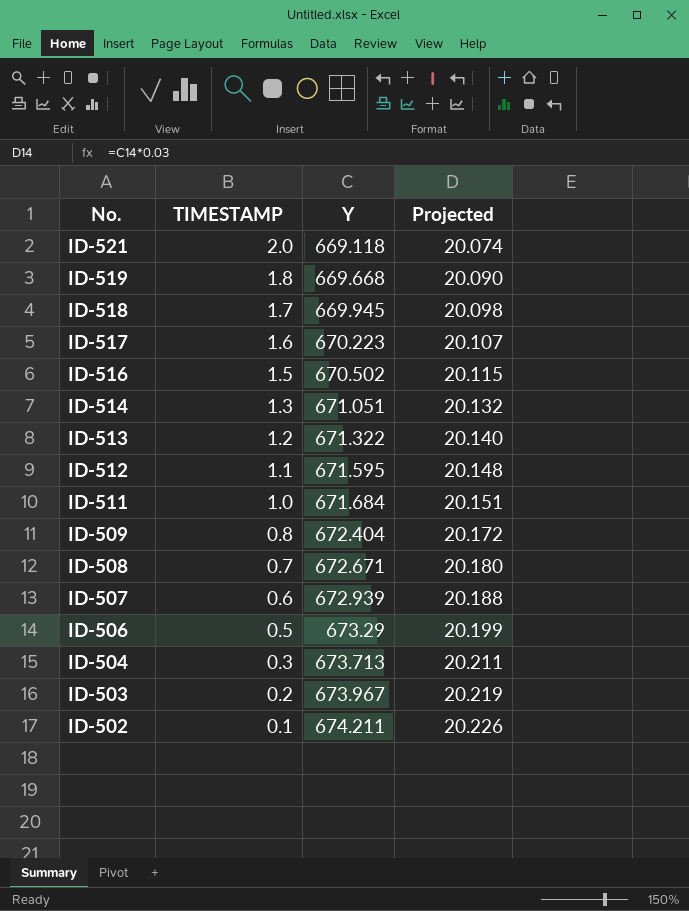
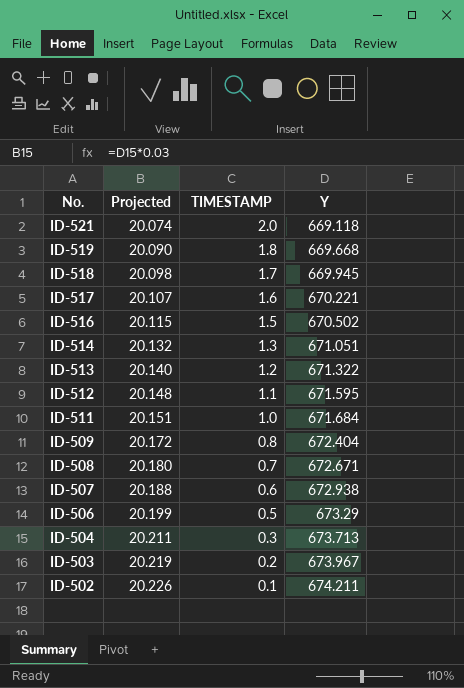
column Projected | position: 4 -> 2
ID-517 | Y: 670.223 -> 670.221
ID-507 | Y: 672.939 -> 672.938

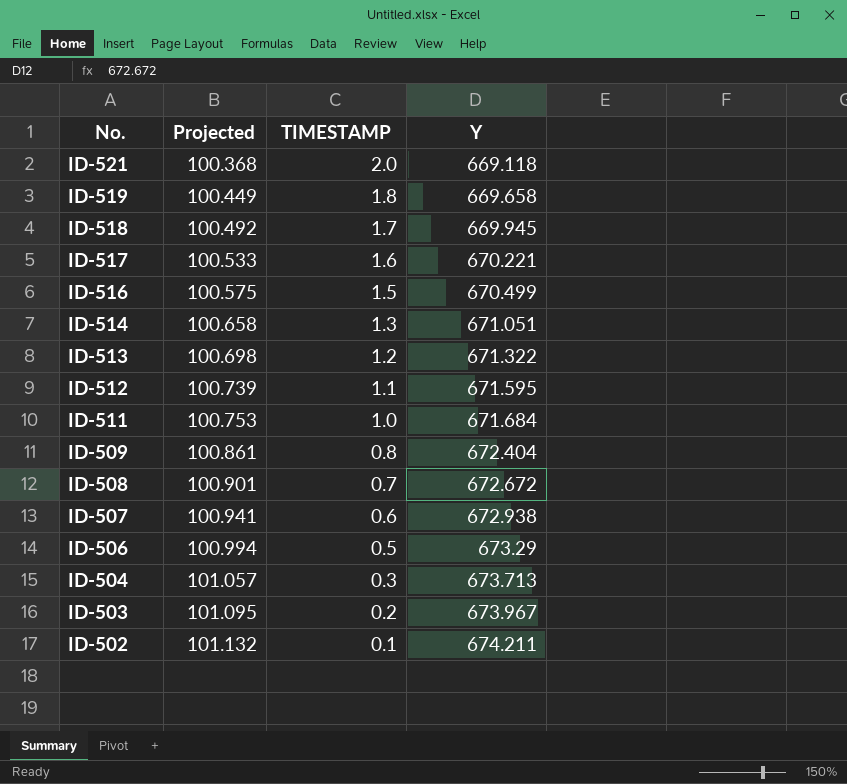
column Projected | formula: [Y] * 0.03 -> [Y] * 0.15
ID-519 | Y: 669.668 -> 669.658
ID-516 | Y: 670.502 -> 670.499
ID-508 | Y: 672.671 -> 672.672

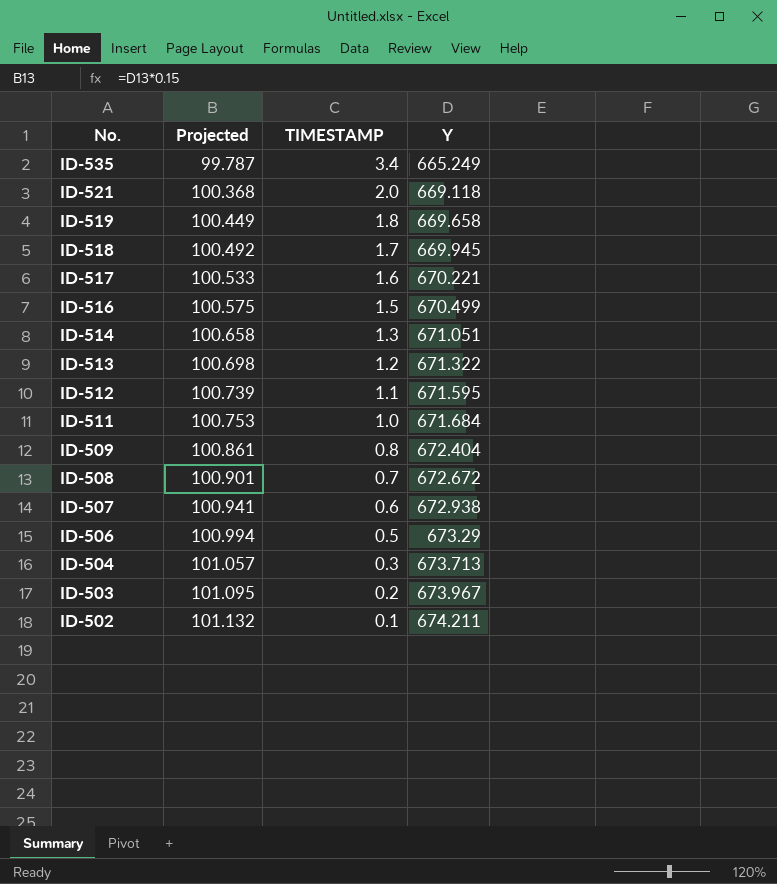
row ID-535: none -> 99.787 | 3.4 | 665.249

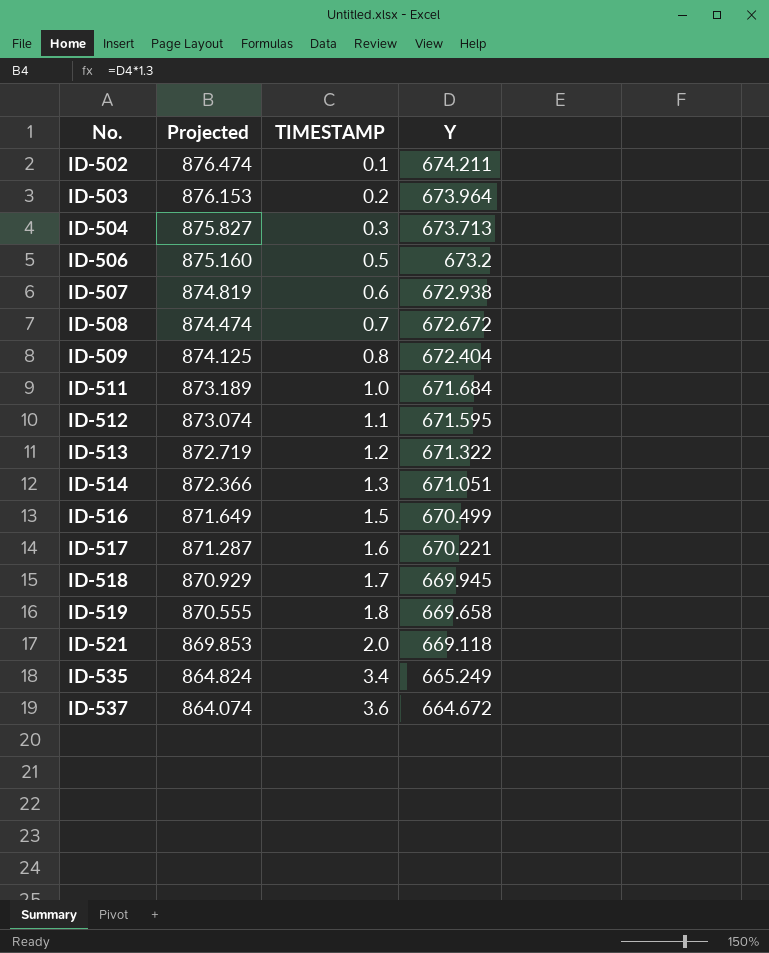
row order: No. descending -> No. ascending
column Projected | formula: [Y] * 0.15 -> [Y] * 1.3
ID-503 | Y: 673.967 -> 673.964
ID-506 | Y: 673.29 -> 673.2
row ID-537: none -> 864.074 | 3.6 | 664.672

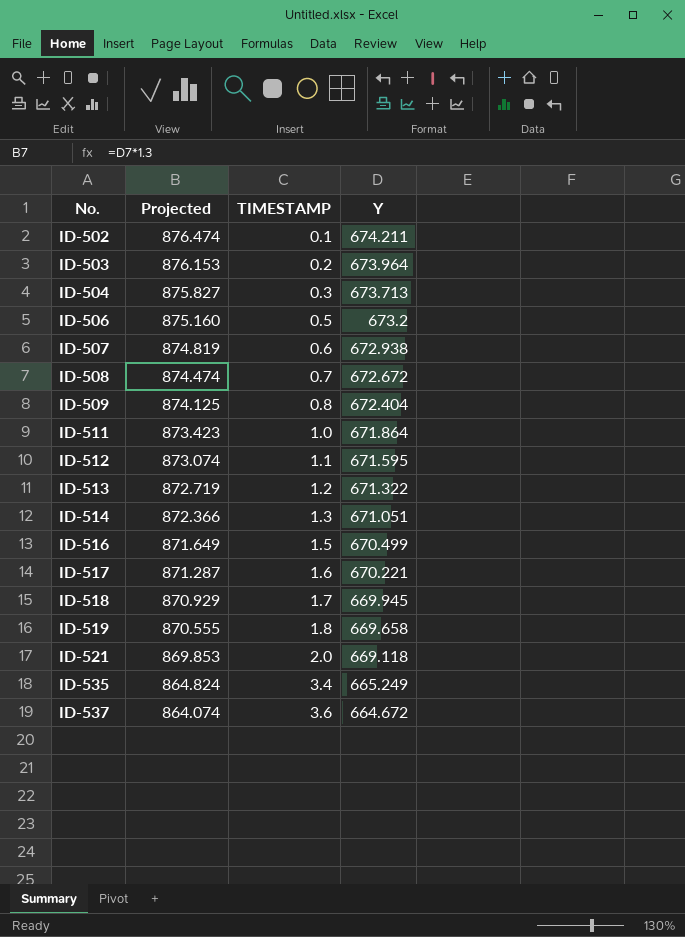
ID-511 | Projected: 873.189 -> 873.423
ID-511 | Y: 671.684 -> 671.864

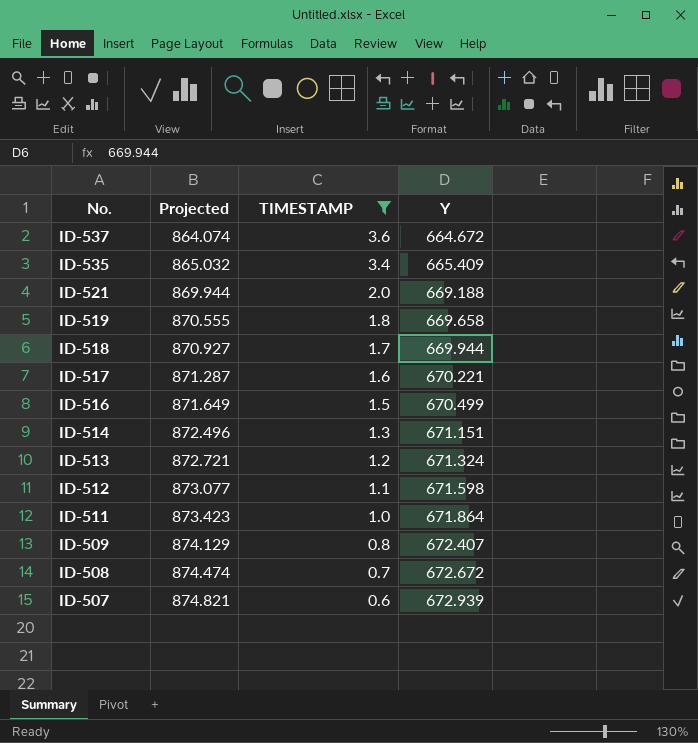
filter: none -> TIMESTAMP >= 0.6
row order: No. ascending -> No. descending
ID-535 | Projected: 864.824 -> 865.032
ID-535 | Y: 665.249 -> 665.409
ID-521 | Projected: 869.853 -> 869.944
ID-521 | Y: 669.118 -> 669.188
ID-518 | Projected: 870.929 -> 870.927
ID-518 | Y: 669.945 -> 669.944
ID-514 | Projected: 872.366 -> 872.496
ID-514 | Y: 671.051 -> 671.151
ID-513 | Projected: 872.719 -> 872.721
ID-513 | Y: 671.322 -> 671.324
ID-512 | Projected: 873.074 -> 873.077
ID-512 | Y: 671.595 -> 671.598
ID-509 | Projected: 874.125 -> 874.129
ID-509 | Y: 672.404 -> 672.407
ID-507 | Projected: 874.819 -> 874.821
ID-507 | Y: 672.938 -> 672.939

